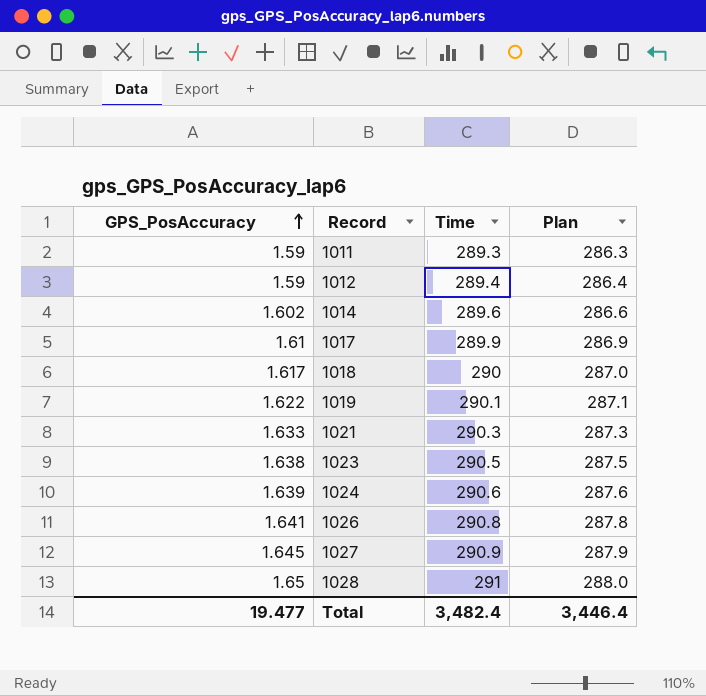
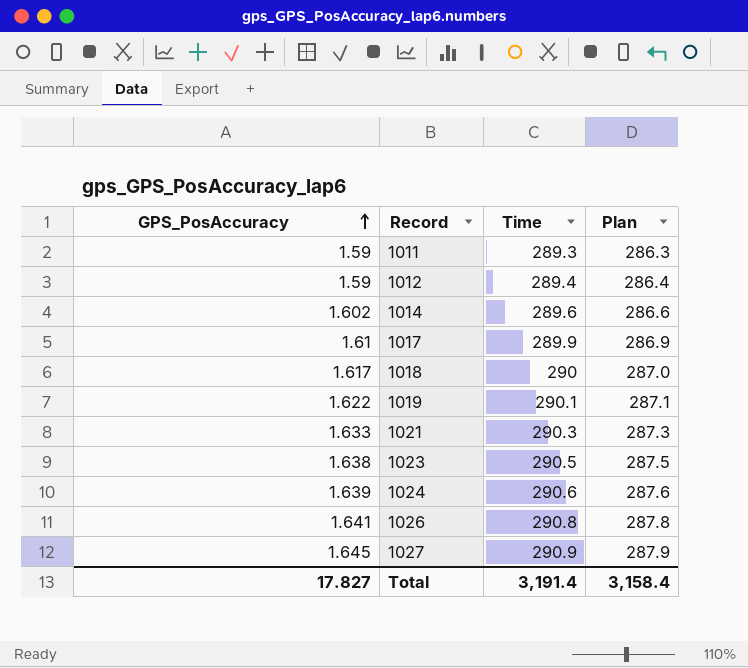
row 1028: 1.65 | 291 | 288.0 -> none
Total | GPS_PosAccuracy: 19.477 -> 17.827
Total | Time: 3,482.4 -> 3,191.4
Total | Plan: 3,446.4 -> 3,158.4

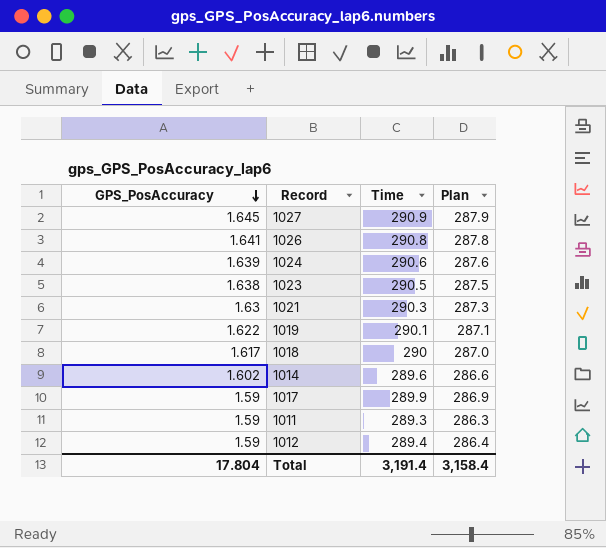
row order: GPS_PosAccuracy ascending -> GPS_PosAccuracy descending
1021 | GPS_PosAccuracy: 1.633 -> 1.63
1017 | GPS_PosAccuracy: 1.61 -> 1.59
Total | GPS_PosAccuracy: 17.827 -> 17.804

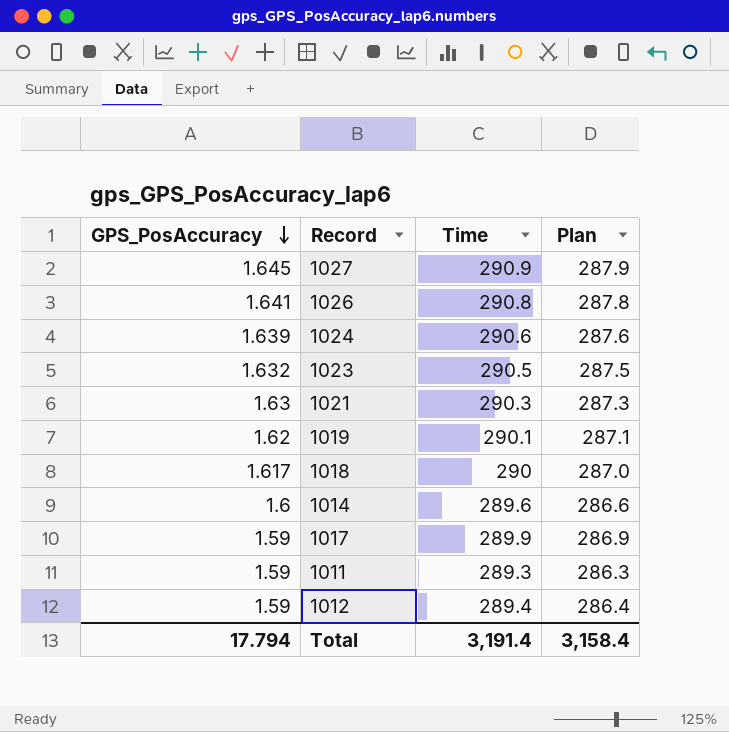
1023 | GPS_PosAccuracy: 1.638 -> 1.632
1019 | GPS_PosAccuracy: 1.622 -> 1.62
1014 | GPS_PosAccuracy: 1.602 -> 1.6
Total | GPS_PosAccuracy: 17.804 -> 17.794

